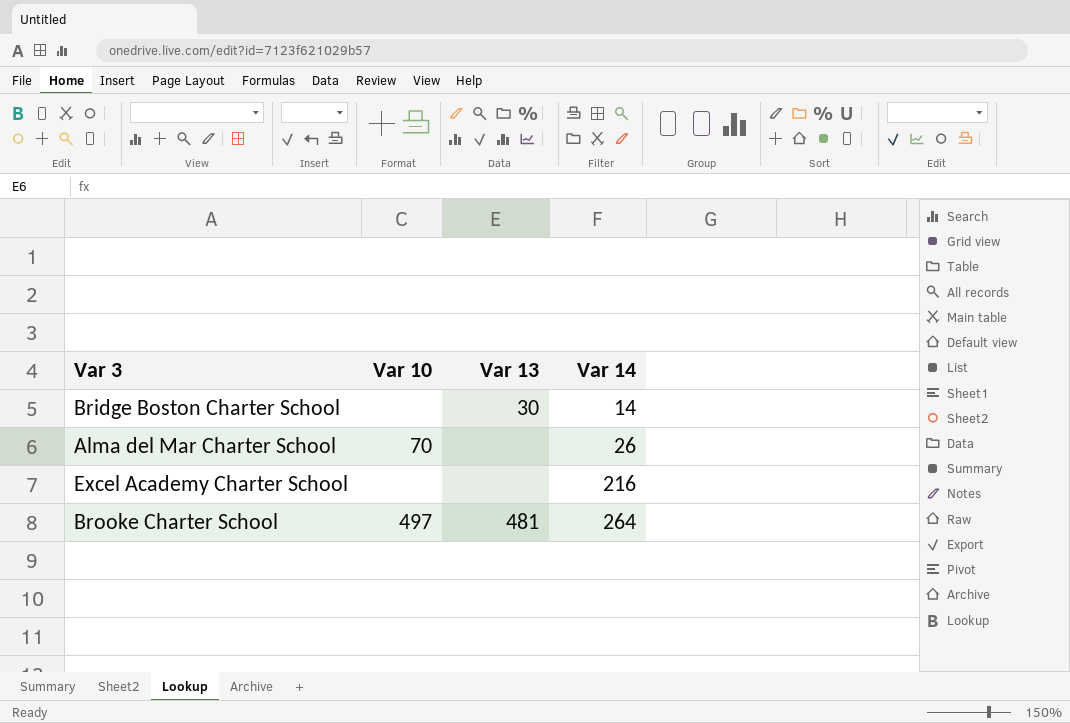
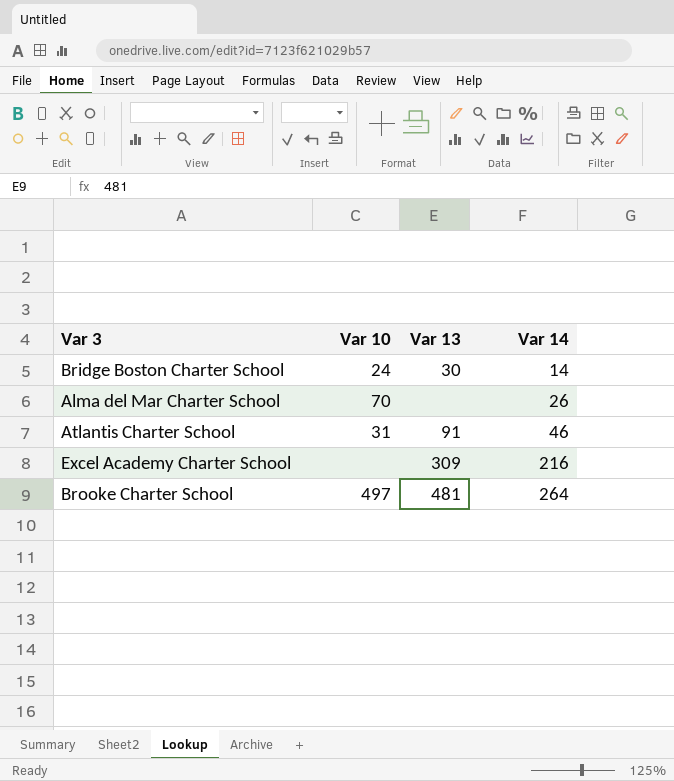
Bridge Boston Charter School | Var 10: none -> 24
row Atlantis Charter School: none -> 31 | 91 | 46
Excel Academy Charter School | Var 13: none -> 309

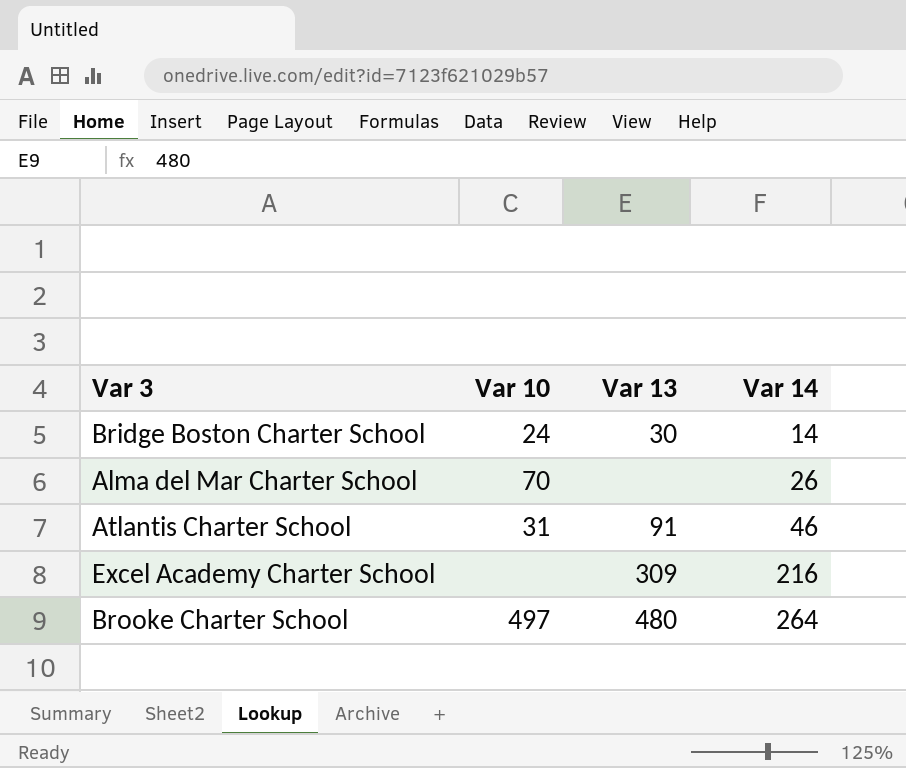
Brooke Charter School | Var 13: 481 -> 480

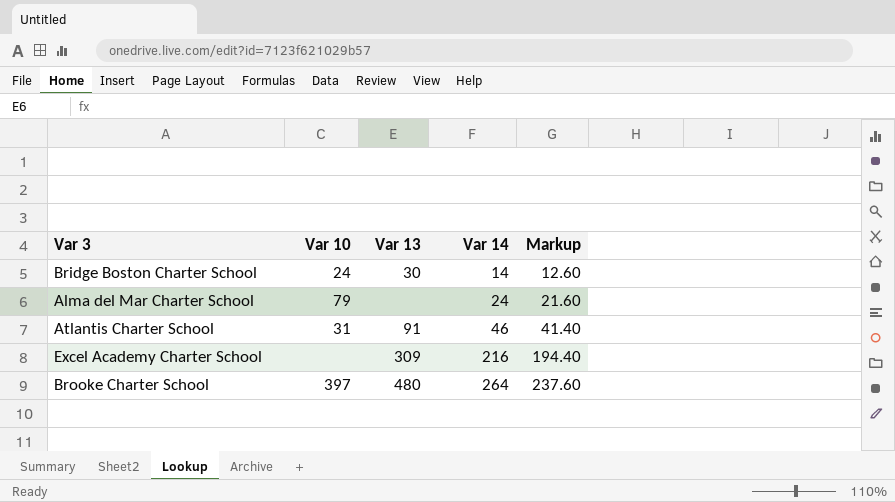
column Markup | formula: none -> [Var 14] * 0.9
Alma del Mar Charter School | Var 10: 70 -> 79
Alma del Mar Charter School | Var 14: 26 -> 24
Brooke Charter School | Var 10: 497 -> 397

